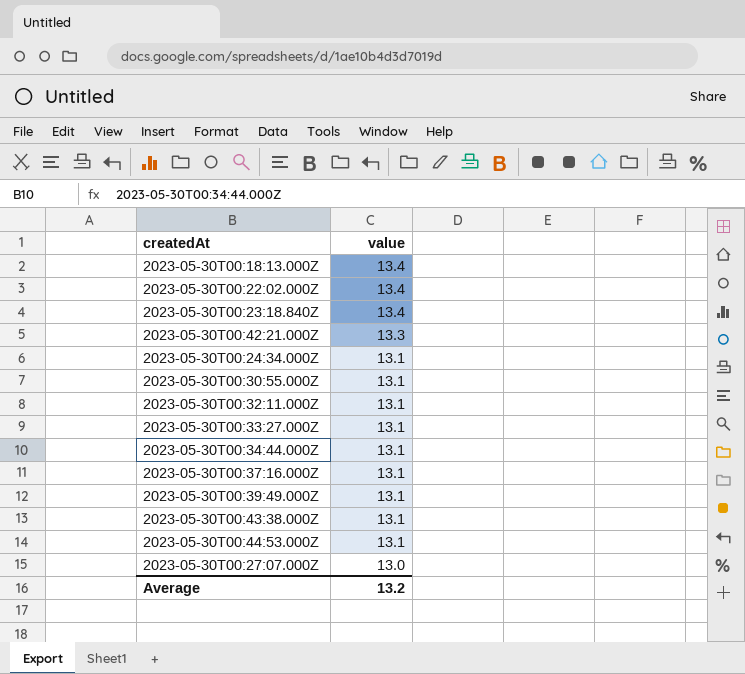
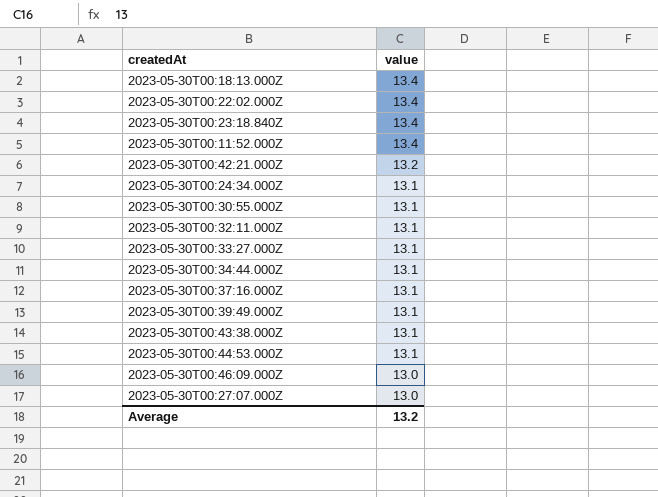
row 2023-05-30T00:11:52.000Z: none -> 13.4
2023-05-30T00:42:21.000Z | value: 13.3 -> 13.2
row 2023-05-30T00:46:09.000Z: none -> 13.0

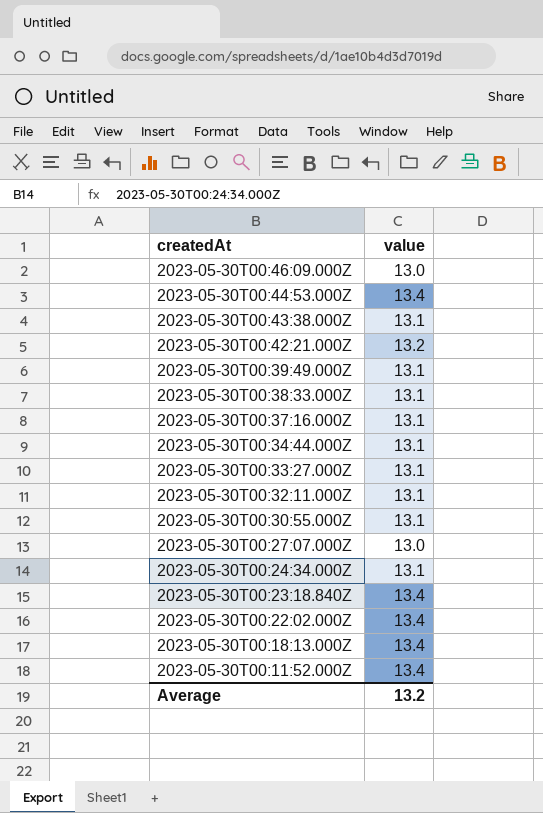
row order: value descending -> createdAt descending
2023-05-30T00:44:53.000Z | value: 13.1 -> 13.4
row 2023-05-30T00:38:33.000Z: none -> 13.1

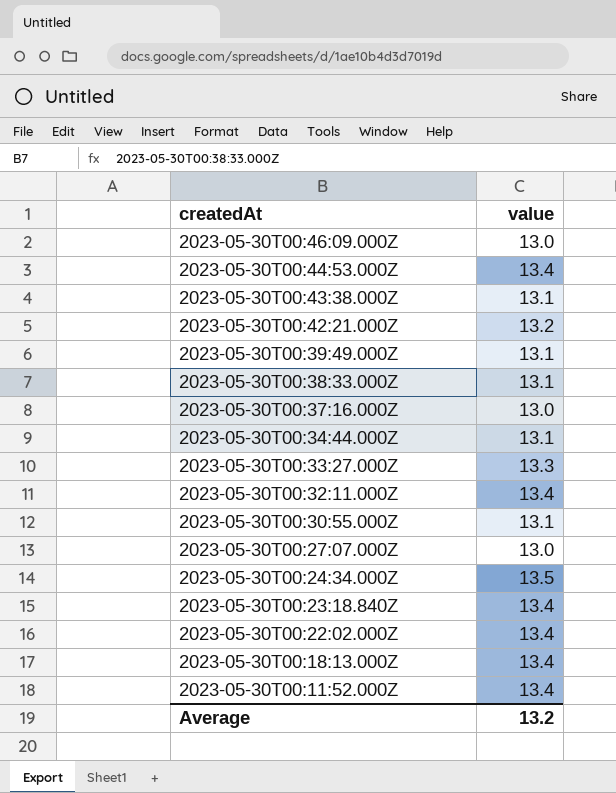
2023-05-30T00:37:16.000Z | value: 13.1 -> 13.0
2023-05-30T00:33:27.000Z | value: 13.1 -> 13.3
2023-05-30T00:32:11.000Z | value: 13.1 -> 13.4
2023-05-30T00:24:34.000Z | value: 13.1 -> 13.5

